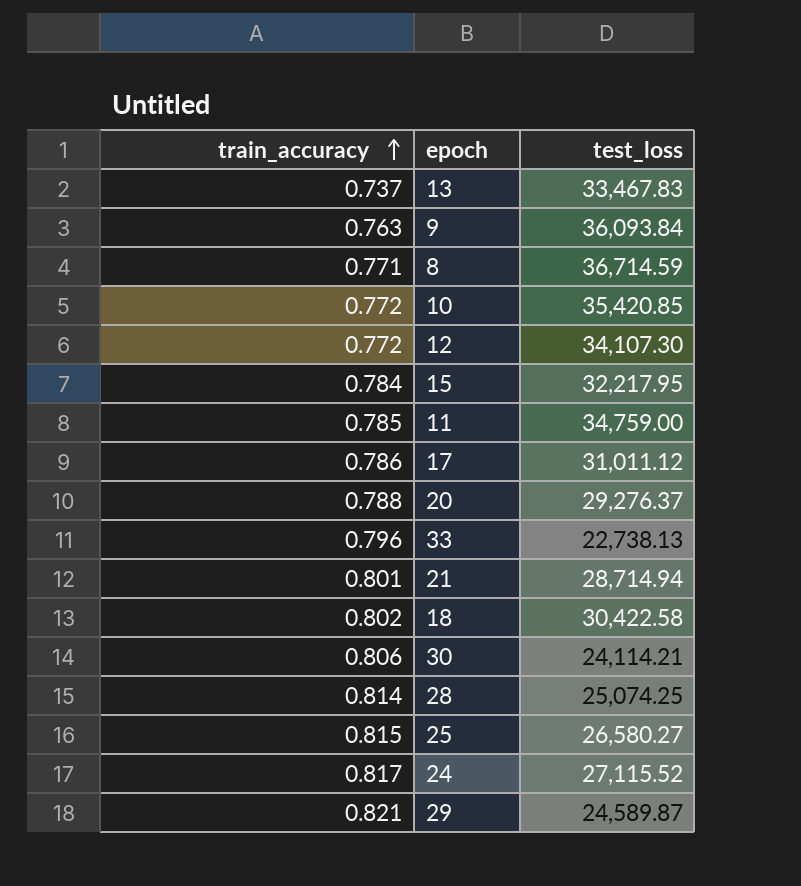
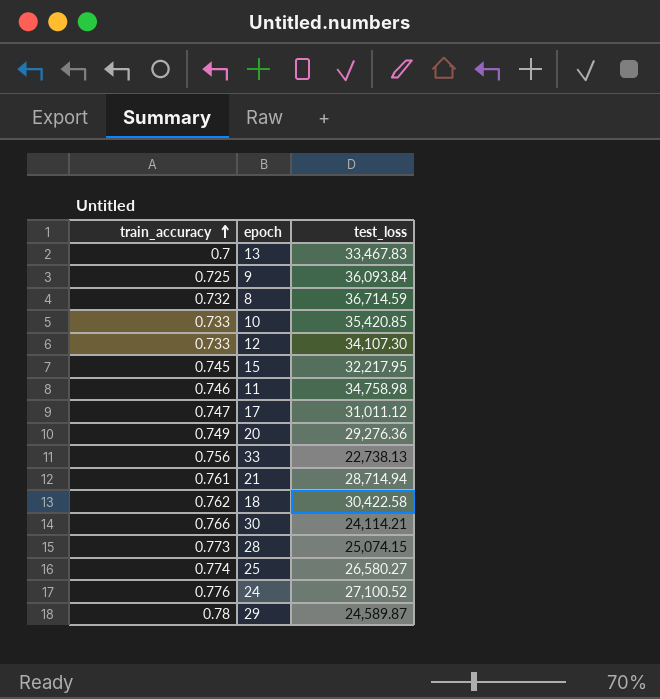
13 | train_accuracy: 0.737 -> 0.7
9 | train_accuracy: 0.763 -> 0.725
8 | train_accuracy: 0.771 -> 0.732
10 | train_accuracy: 0.772 -> 0.733
12 | train_accuracy: 0.772 -> 0.733
15 | train_accuracy: 0.784 -> 0.745
11 | train_accuracy: 0.785 -> 0.746
11 | test_loss: 34,759.00 -> 34,758.98
17 | train_accuracy: 0.786 -> 0.747
20 | train_accuracy: 0.788 -> 0.749
20 | test_loss: 29,276.37 -> 29,276.36
33 | train_accuracy: 0.796 -> 0.756
21 | train_accuracy: 0.801 -> 0.761
18 | train_accuracy: 0.802 -> 0.762
30 | train_accuracy: 0.806 -> 0.766
28 | train_accuracy: 0.814 -> 0.773
28 | test_loss: 25,074.25 -> 25,074.15
25 | train_accuracy: 0.815 -> 0.774
24 | train_accuracy: 0.817 -> 0.776
24 | test_loss: 27,115.52 -> 27,100.52
29 | train_accuracy: 0.821 -> 0.78

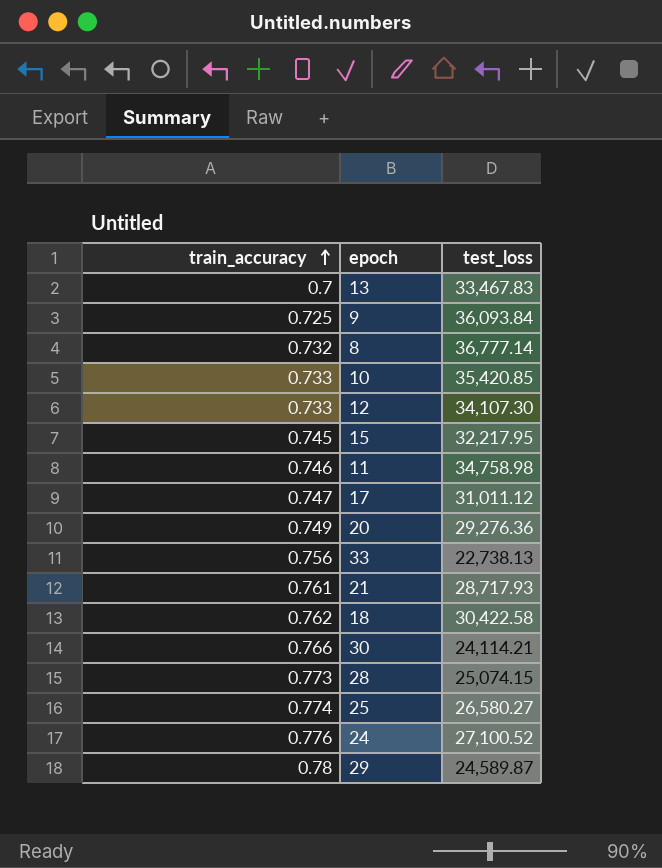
8 | test_loss: 36,714.59 -> 36,777.14
21 | test_loss: 28,714.94 -> 28,717.93

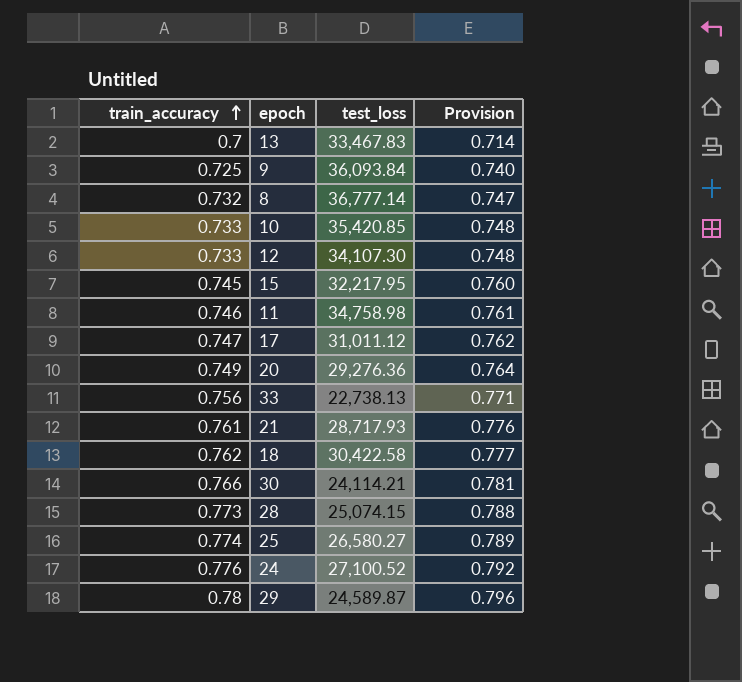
column Provision | formula: none -> [train_accuracy] * 1.02

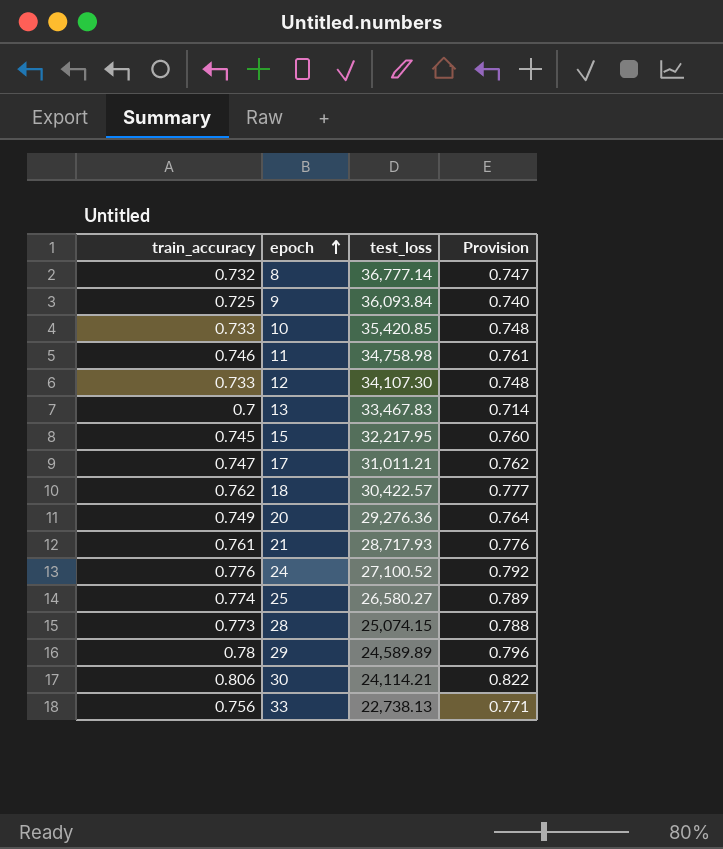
row order: train_accuracy ascending -> epoch ascending
17 | test_loss: 31,011.12 -> 31,011.21
18 | test_loss: 30,422.58 -> 30,422.57
29 | test_loss: 24,589.87 -> 24,589.89
30 | train_accuracy: 0.766 -> 0.806
30 | Provision: 0.781 -> 0.822

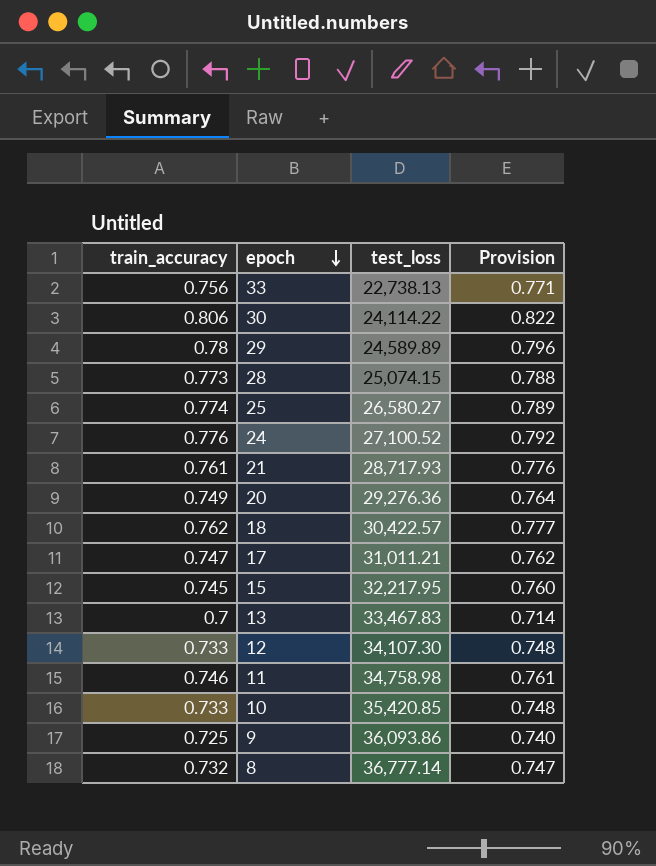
row order: epoch ascending -> epoch descending
30 | test_loss: 24,114.21 -> 24,114.22
9 | test_loss: 36,093.84 -> 36,093.86

